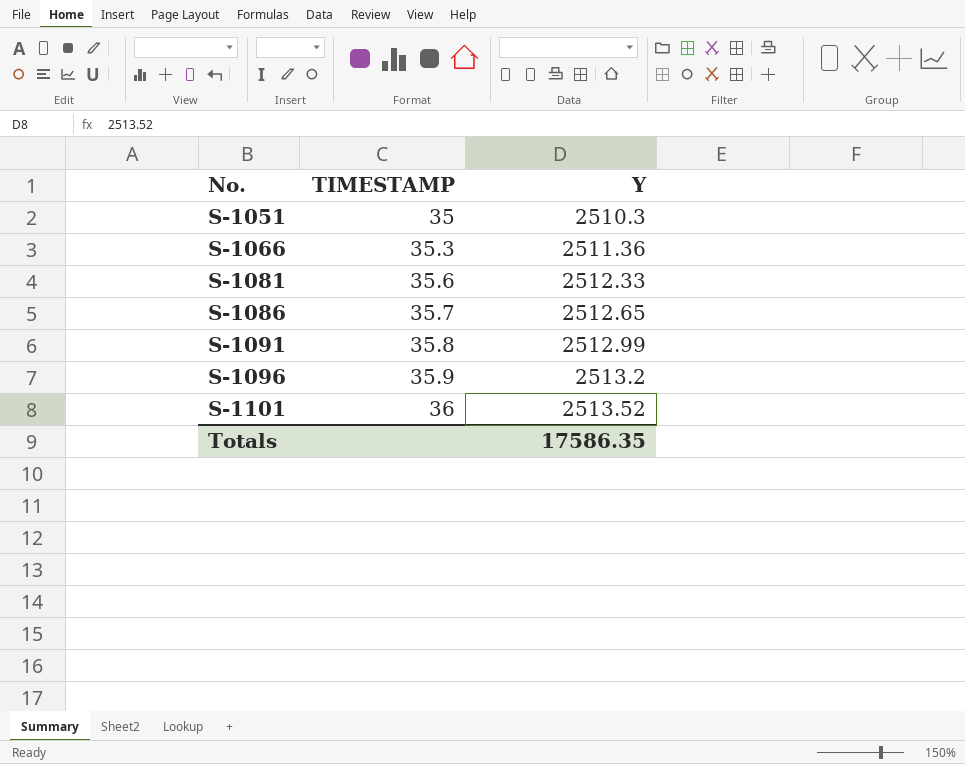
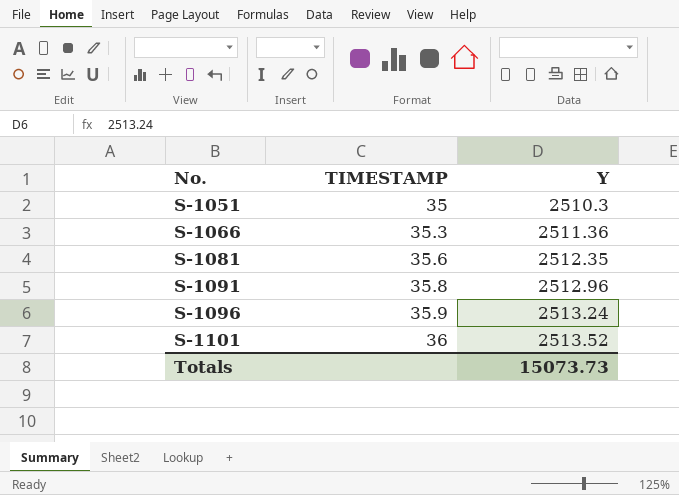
row S-1086: 35.7 | 2512.65 -> none
S-1081 | Y: 2512.33 -> 2512.35
S-1091 | Y: 2512.99 -> 2512.96
S-1096 | Y: 2513.2 -> 2513.24
Totals | Y: 17586.35 -> 15073.73

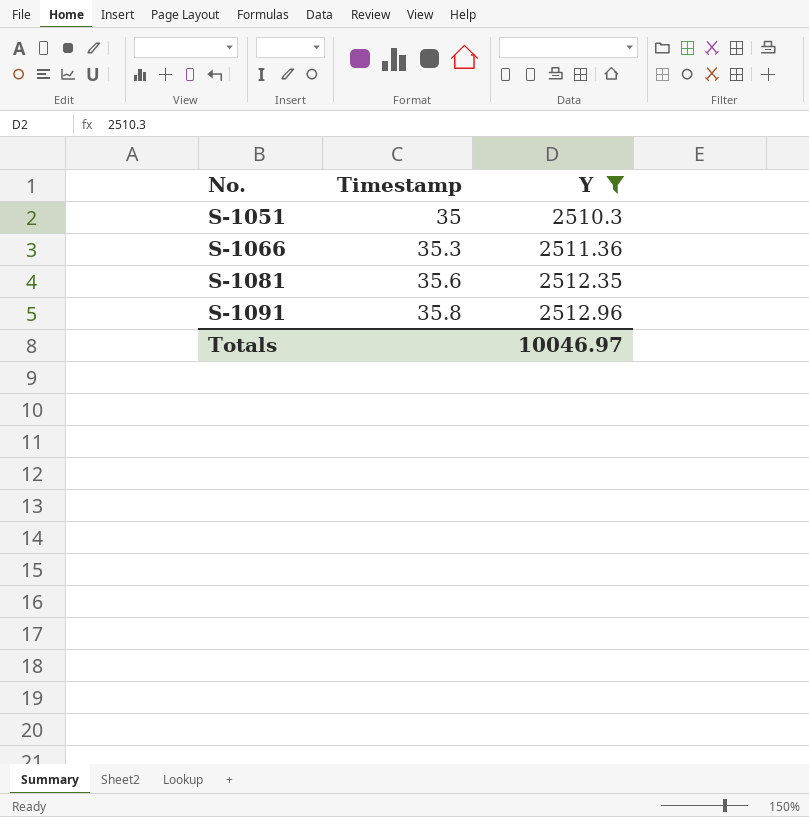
filter: none -> Y <= 2512.96
column name: TIMESTAMP -> Timestamp
Totals | Y: 15073.73 -> 10046.97

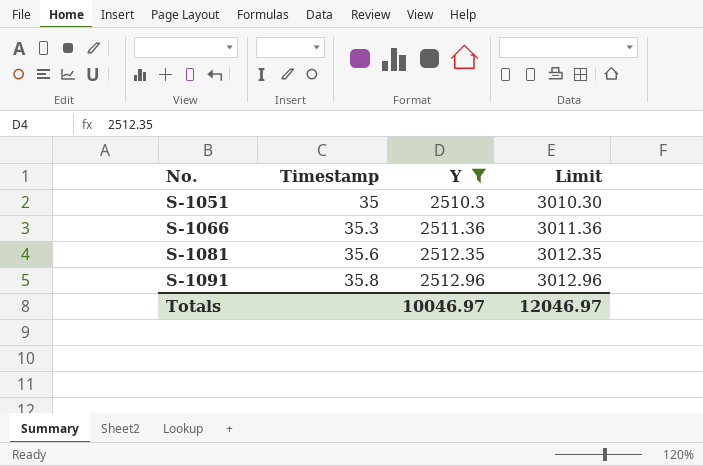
column Limit | formula: none -> [Y] + 500

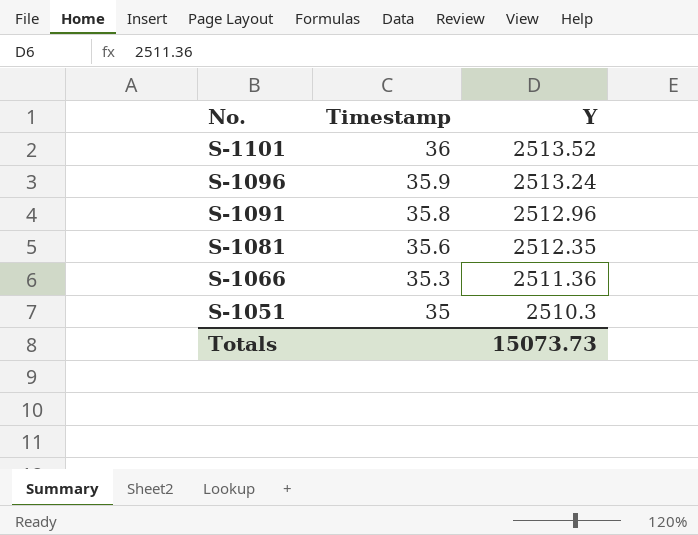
filter: Y <= 2512.96 -> none
row order: No. ascending -> No. descending
column Limit | formula: [Y] + 500 -> none
Totals | Y: 10046.97 -> 15073.73

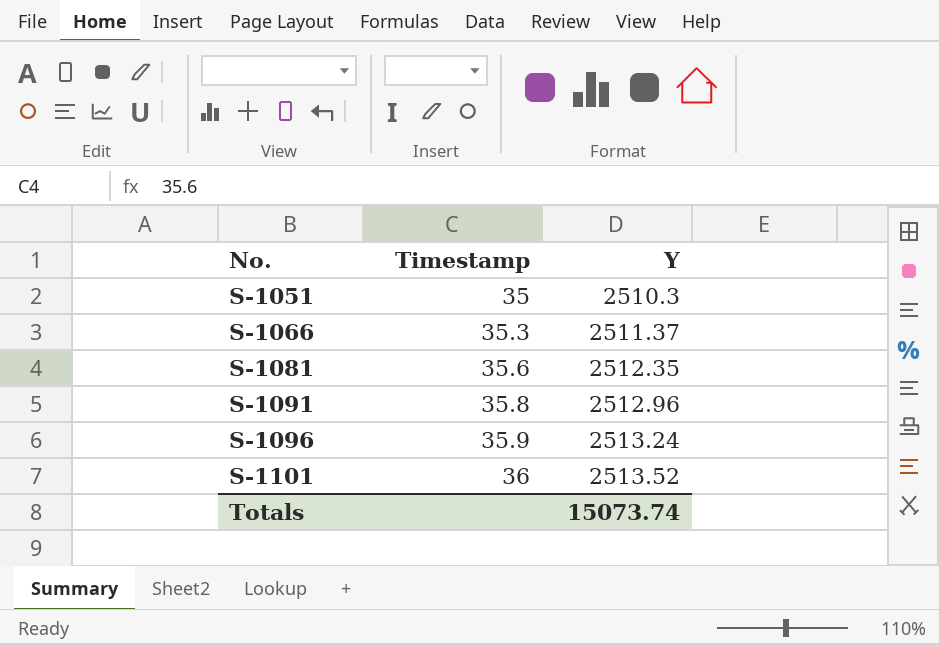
row order: No. descending -> No. ascending
S-1066 | Y: 2511.36 -> 2511.37
Totals | Y: 15073.73 -> 15073.74

